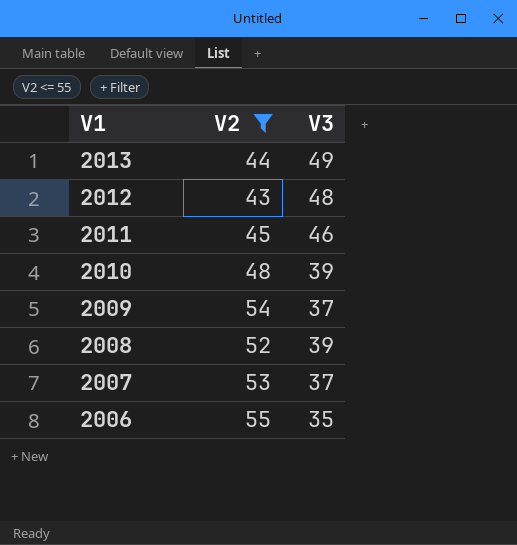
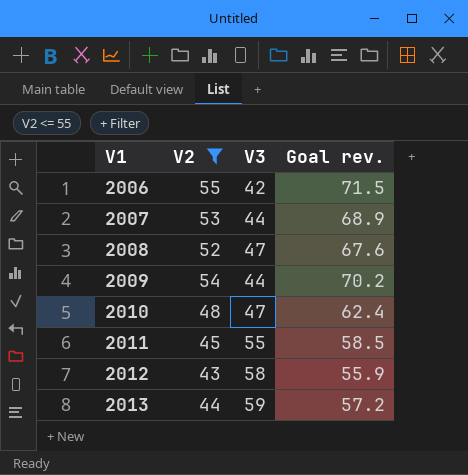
row order: V1 descending -> V1 ascending
column Goal rev. | formula: none -> [V2] * 1.3
2006 | V3: 35 -> 42
2007 | V3: 37 -> 44
2008 | V3: 39 -> 47
2009 | V3: 37 -> 44
2010 | V3: 39 -> 47
2011 | V3: 46 -> 55
2012 | V3: 48 -> 58
2013 | V3: 49 -> 59

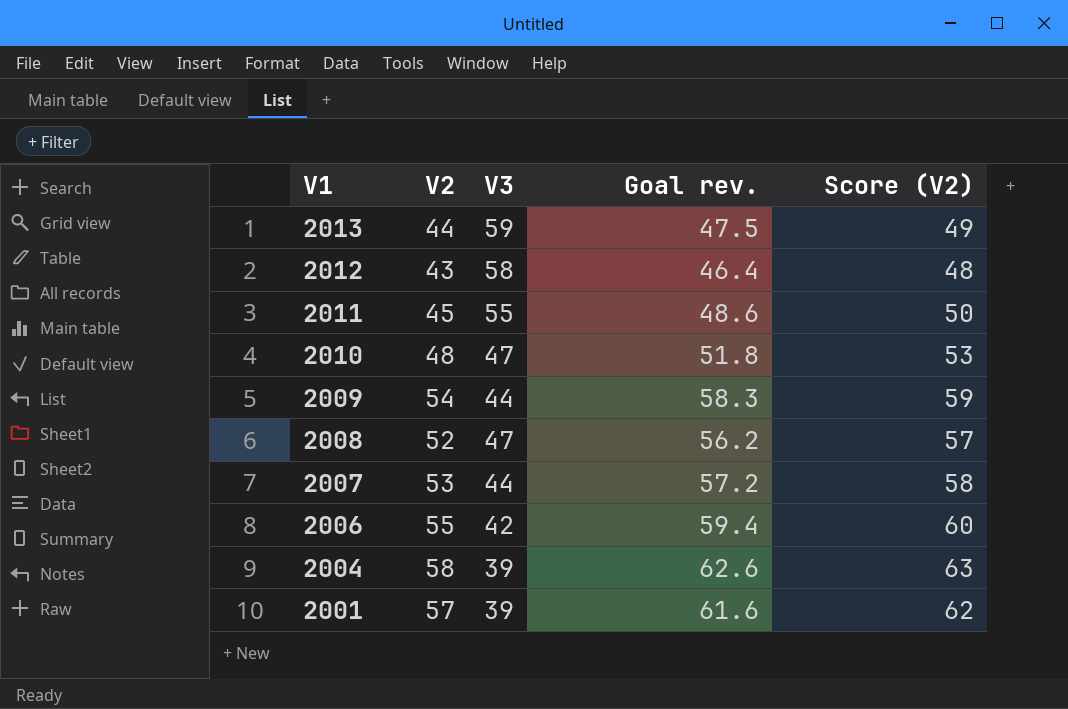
filter: V2 <= 55 -> none
row order: V1 ascending -> V1 descending
column Goal rev. | formula: [V2] * 1.3 -> [V2] * 1.08
column Score (V2) | formula: none -> [V2] + 5

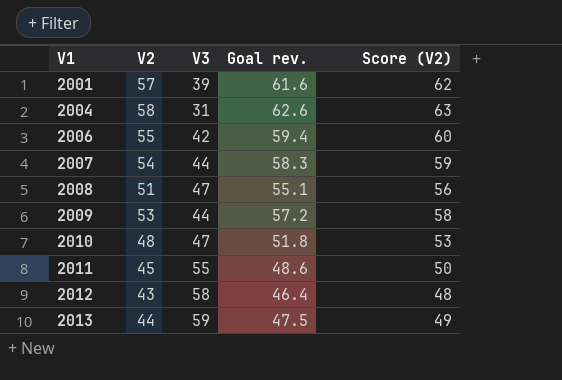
row order: V1 descending -> V1 ascending
2004 | V3: 39 -> 31
2007 | V2: 53 -> 54
2007 | Goal rev.: 57.2 -> 58.3
2007 | Score (V2): 58 -> 59
2008 | V2: 52 -> 51
2008 | Goal rev.: 56.2 -> 55.1
2008 | Score (V2): 57 -> 56
2009 | V2: 54 -> 53
2009 | Goal rev.: 58.3 -> 57.2
2009 | Score (V2): 59 -> 58

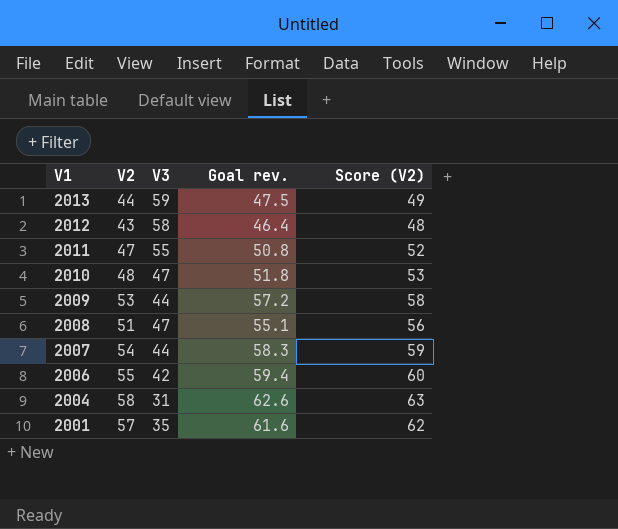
row order: V1 ascending -> V1 descending
2011 | V2: 45 -> 47
2011 | Goal rev.: 48.6 -> 50.8
2011 | Score (V2): 50 -> 52
2001 | V3: 39 -> 35

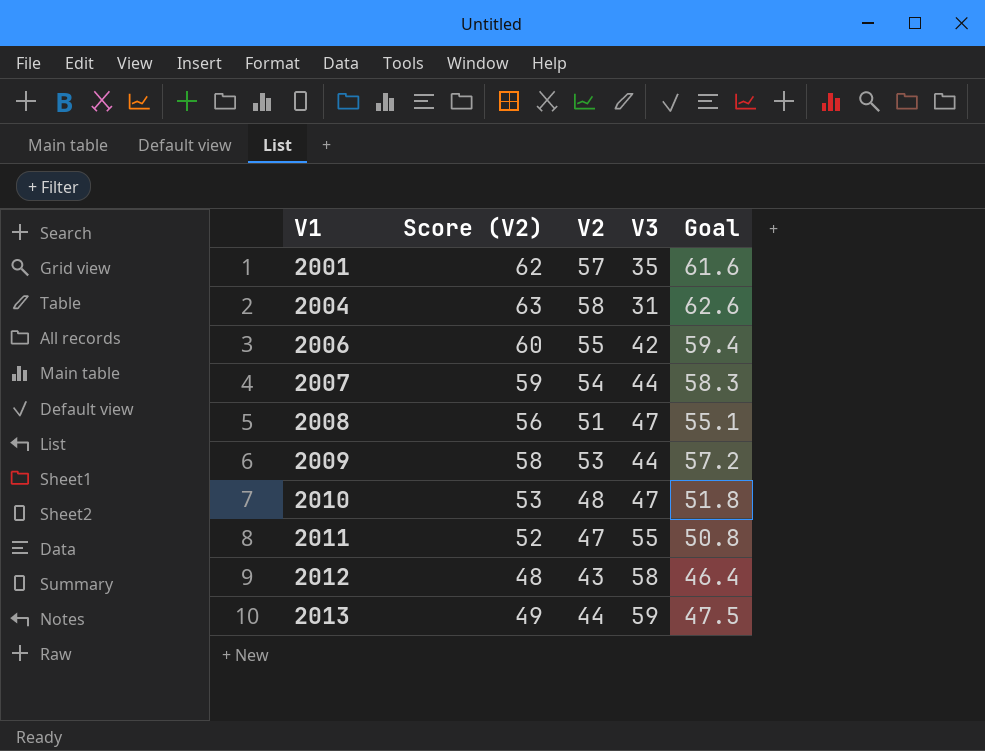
row order: V1 descending -> V1 ascending
column Score (V2) | position: 5 -> 2
column name: Goal rev. -> Goal

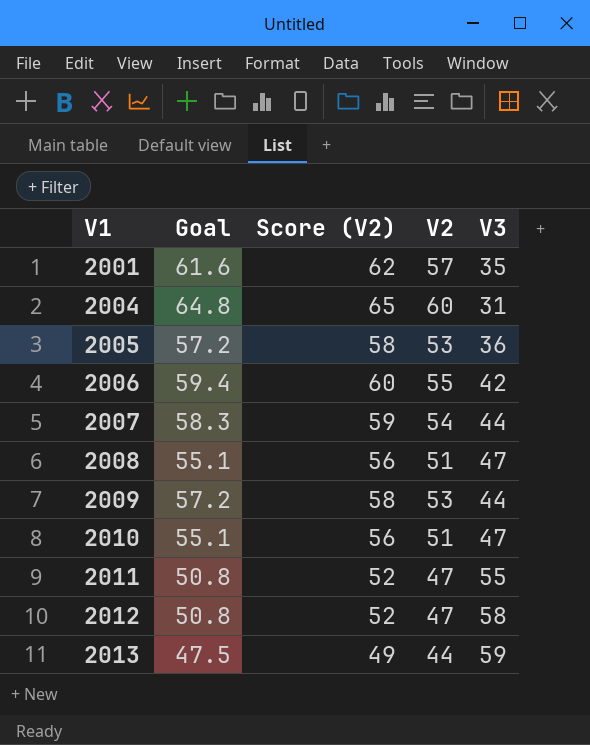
column Goal | position: 5 -> 2
2004 | Goal: 62.6 -> 64.8
2004 | Score (V2): 63 -> 65
2004 | V2: 58 -> 60
row 2005: none -> 57.2 | 58 | 53 | 36
2010 | Goal: 51.8 -> 55.1
2010 | Score (V2): 53 -> 56
2010 | V2: 48 -> 51
2012 | Goal: 46.4 -> 50.8
2012 | Score (V2): 48 -> 52
2012 | V2: 43 -> 47

